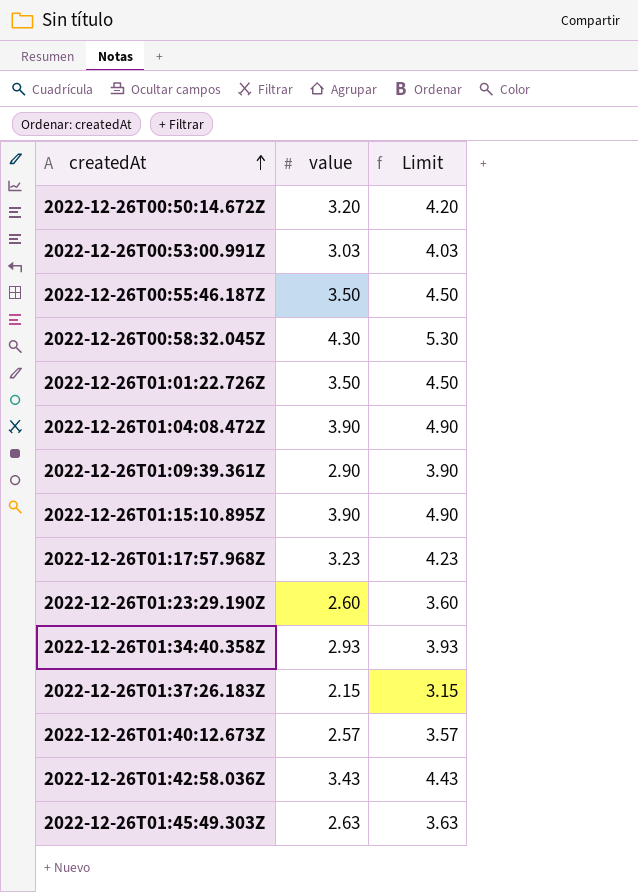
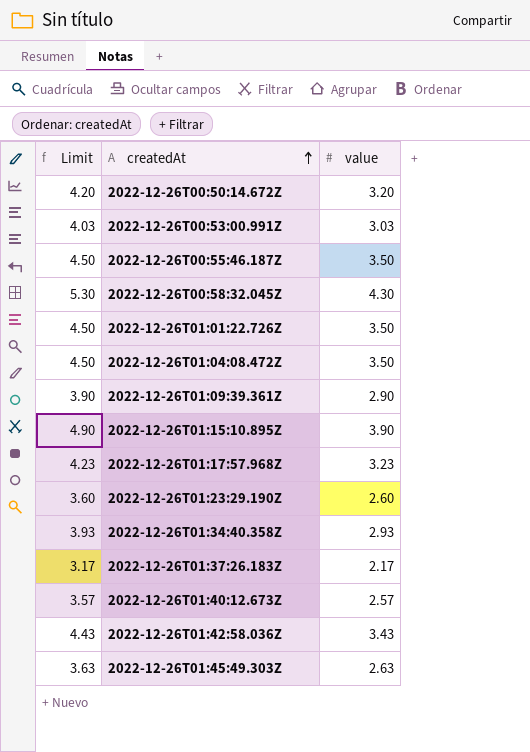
column Limit | position: 3 -> 1
2022-12-26T01:04:08.472Z | Limit: 4.90 -> 4.50
2022-12-26T01:04:08.472Z | value: 3.90 -> 3.50
2022-12-26T01:37:26.183Z | Limit: 3.15 -> 3.17
2022-12-26T01:37:26.183Z | value: 2.15 -> 2.17

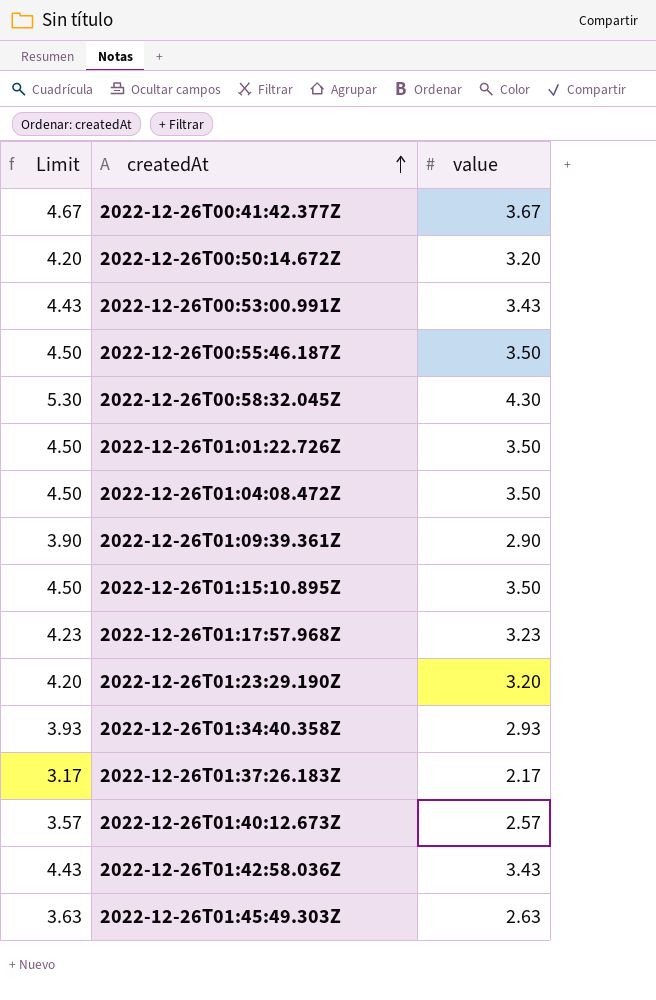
row 2022-12-26T00:41:42.377Z: none -> 4.67 | 3.67
2022-12-26T00:53:00.991Z | Limit: 4.03 -> 4.43
2022-12-26T00:53:00.991Z | value: 3.03 -> 3.43
2022-12-26T01:15:10.895Z | Limit: 4.90 -> 4.50
2022-12-26T01:15:10.895Z | value: 3.90 -> 3.50
2022-12-26T01:23:29.190Z | Limit: 3.60 -> 4.20
2022-12-26T01:23:29.190Z | value: 2.60 -> 3.20

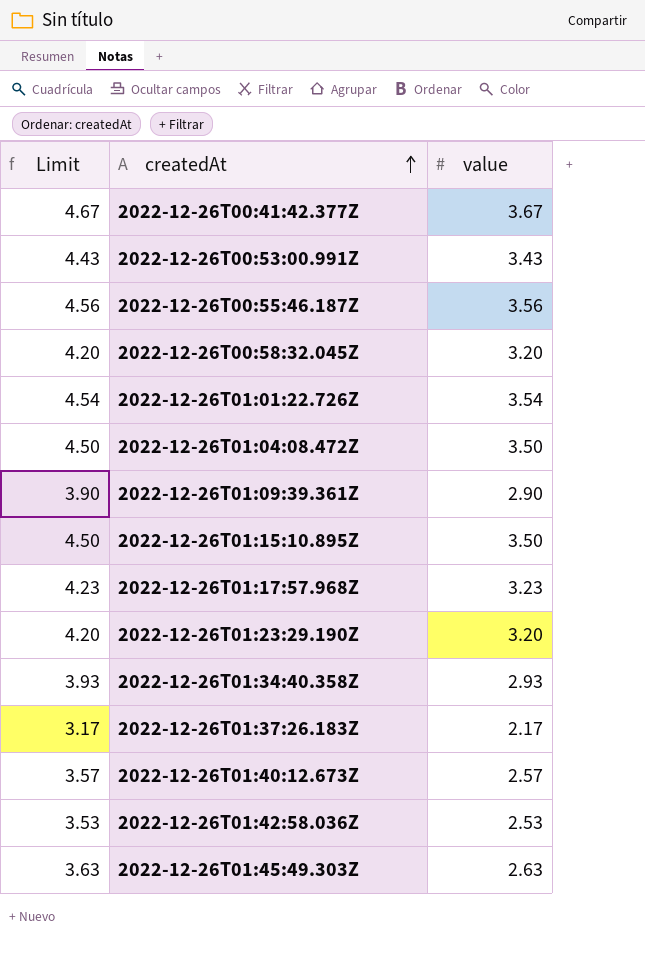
row 2022-12-26T00:50:14.672Z: 4.20 | 3.20 -> none
2022-12-26T00:55:46.187Z | Limit: 4.50 -> 4.56
2022-12-26T00:55:46.187Z | value: 3.50 -> 3.56
2022-12-26T00:58:32.045Z | Limit: 5.30 -> 4.20
2022-12-26T00:58:32.045Z | value: 4.30 -> 3.20
2022-12-26T01:01:22.726Z | Limit: 4.50 -> 4.54
2022-12-26T01:01:22.726Z | value: 3.50 -> 3.54
2022-12-26T01:42:58.036Z | Limit: 4.43 -> 3.53
2022-12-26T01:42:58.036Z | value: 3.43 -> 2.53

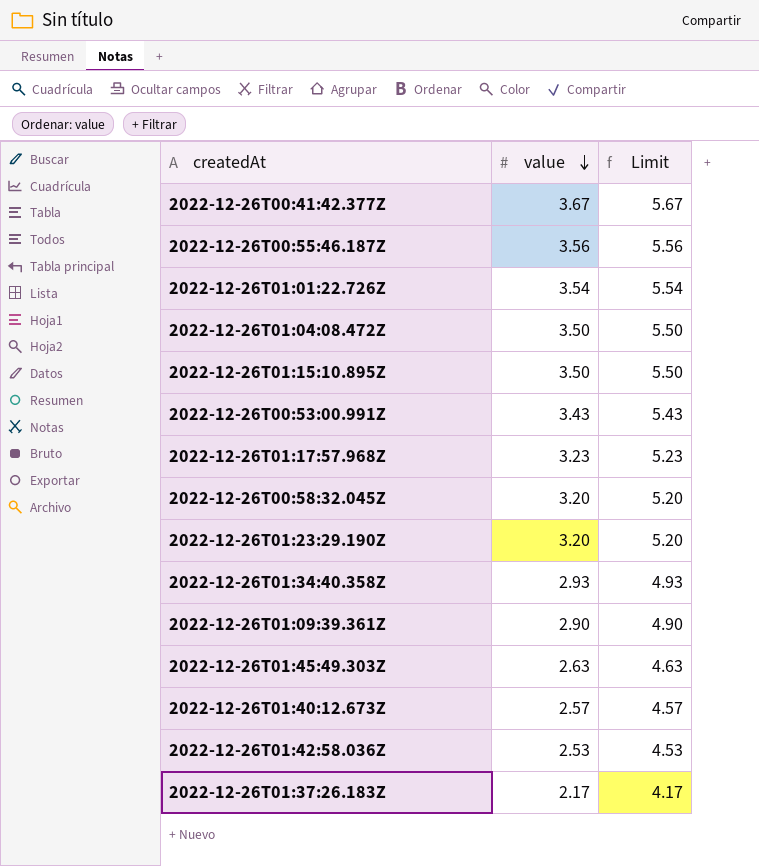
row order: createdAt ascending -> value descending
column Limit | formula: [value] + 1 -> [value] + 2
column Limit | position: 1 -> 3

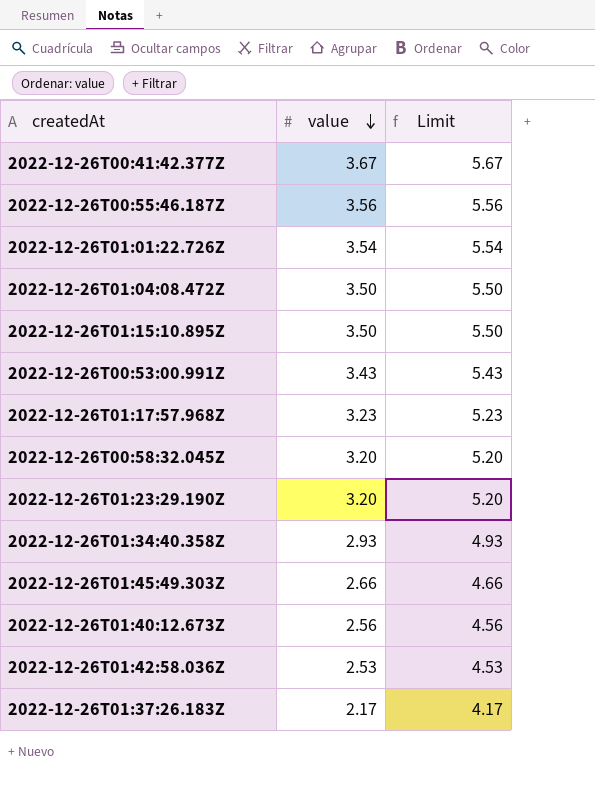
row 2022-12-26T01:09:39.361Z: 2.90 | 4.90 -> none
2022-12-26T01:45:49.303Z | value: 2.63 -> 2.66
2022-12-26T01:45:49.303Z | Limit: 4.63 -> 4.66
2022-12-26T01:40:12.673Z | value: 2.57 -> 2.56
2022-12-26T01:40:12.673Z | Limit: 4.57 -> 4.56

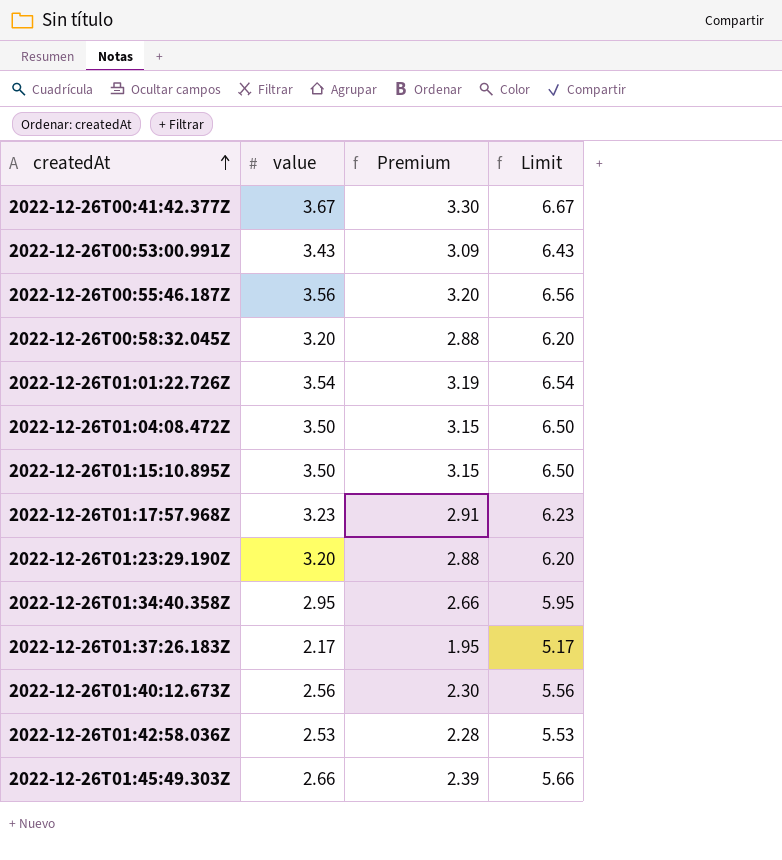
row order: value descending -> createdAt ascending
column Premium | formula: none -> [value] * 0.9
column Limit | formula: [value] + 2 -> [value] + 3
2022-12-26T01:34:40.358Z | value: 2.93 -> 2.95

